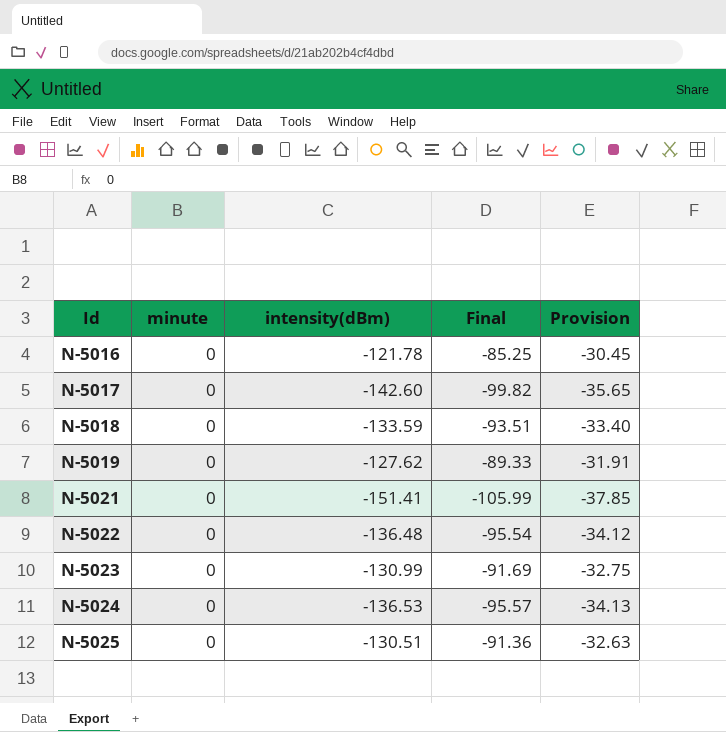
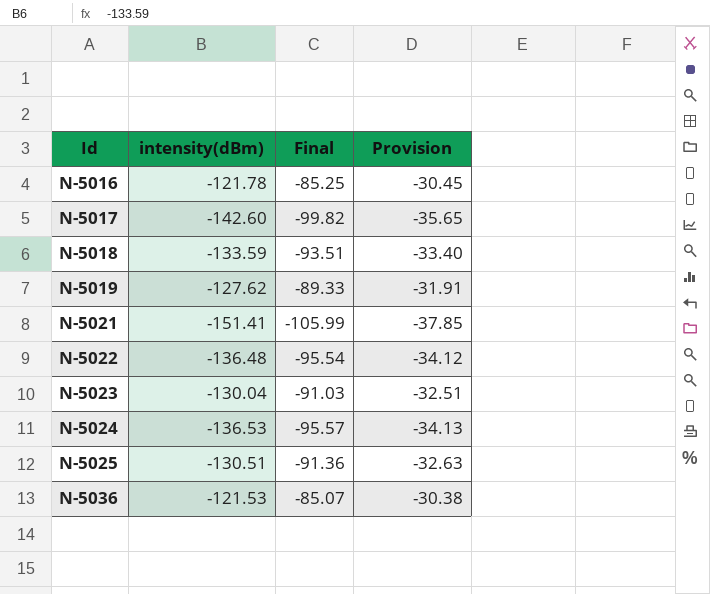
column minute | position: 2 -> none
N-5023 | intensity(dBm): -130.99 -> -130.04
N-5023 | Final: -91.69 -> -91.03
N-5023 | Provision: -32.75 -> -32.51
row N-5036: none -> -121.53 | -85.07 | -30.38

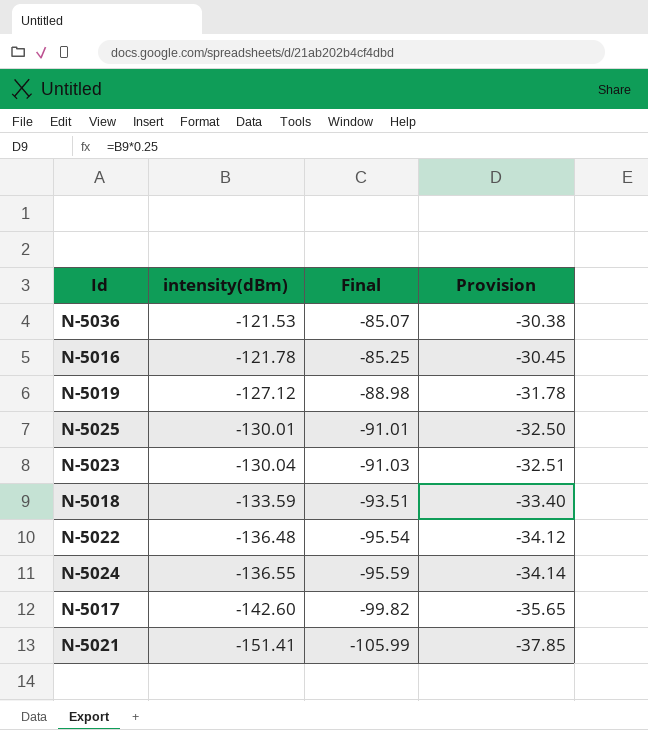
row order: Id ascending -> intensity(dBm) descending
N-5019 | intensity(dBm): -127.62 -> -127.12
N-5019 | Final: -89.33 -> -88.98
N-5019 | Provision: -31.91 -> -31.78
N-5025 | intensity(dBm): -130.51 -> -130.01
N-5025 | Final: -91.36 -> -91.01
N-5025 | Provision: -32.63 -> -32.50
N-5024 | intensity(dBm): -136.53 -> -136.55
N-5024 | Final: -95.57 -> -95.59
N-5024 | Provision: -34.13 -> -34.14

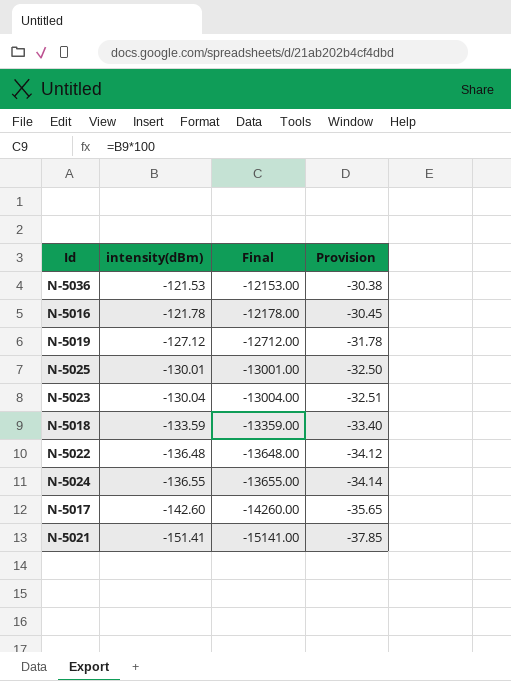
column Final | formula: [intensity(dBm)] * 0.7 -> [intensity(dBm)] * 100

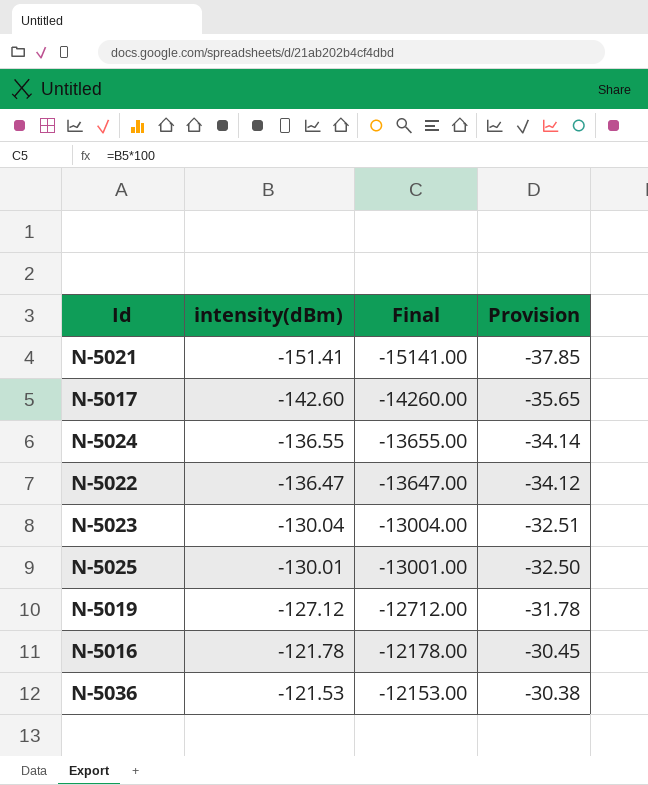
row order: intensity(dBm) descending -> intensity(dBm) ascending
row N-5018: -133.59 | -13359.00 | -33.40 -> none
N-5022 | intensity(dBm): -136.48 -> -136.47
N-5022 | Final: -13648.00 -> -13647.00

